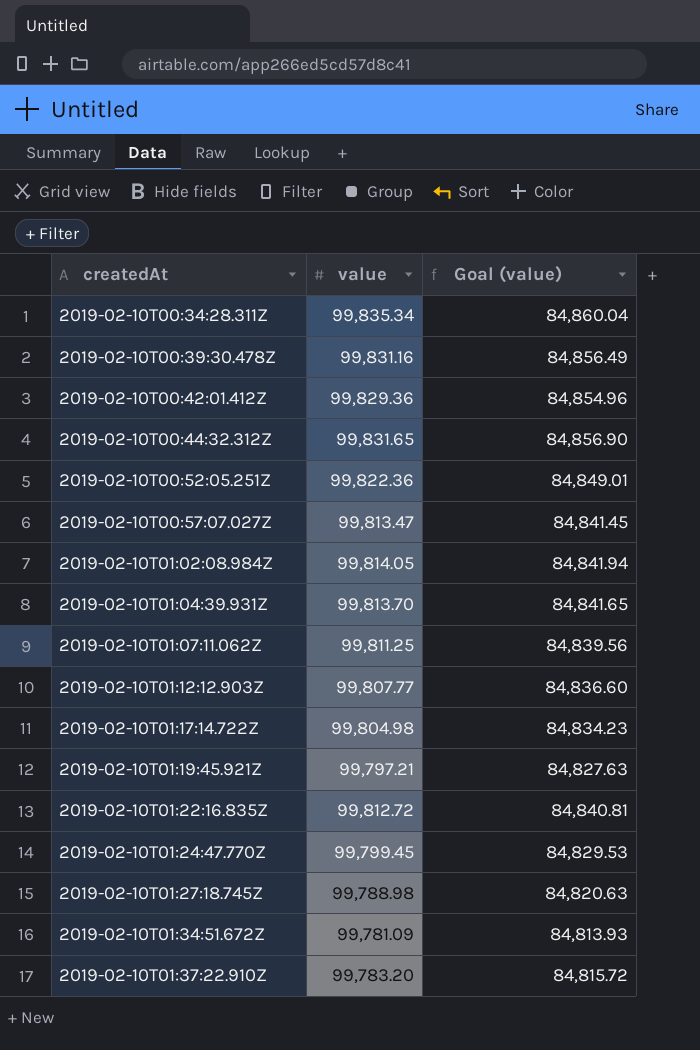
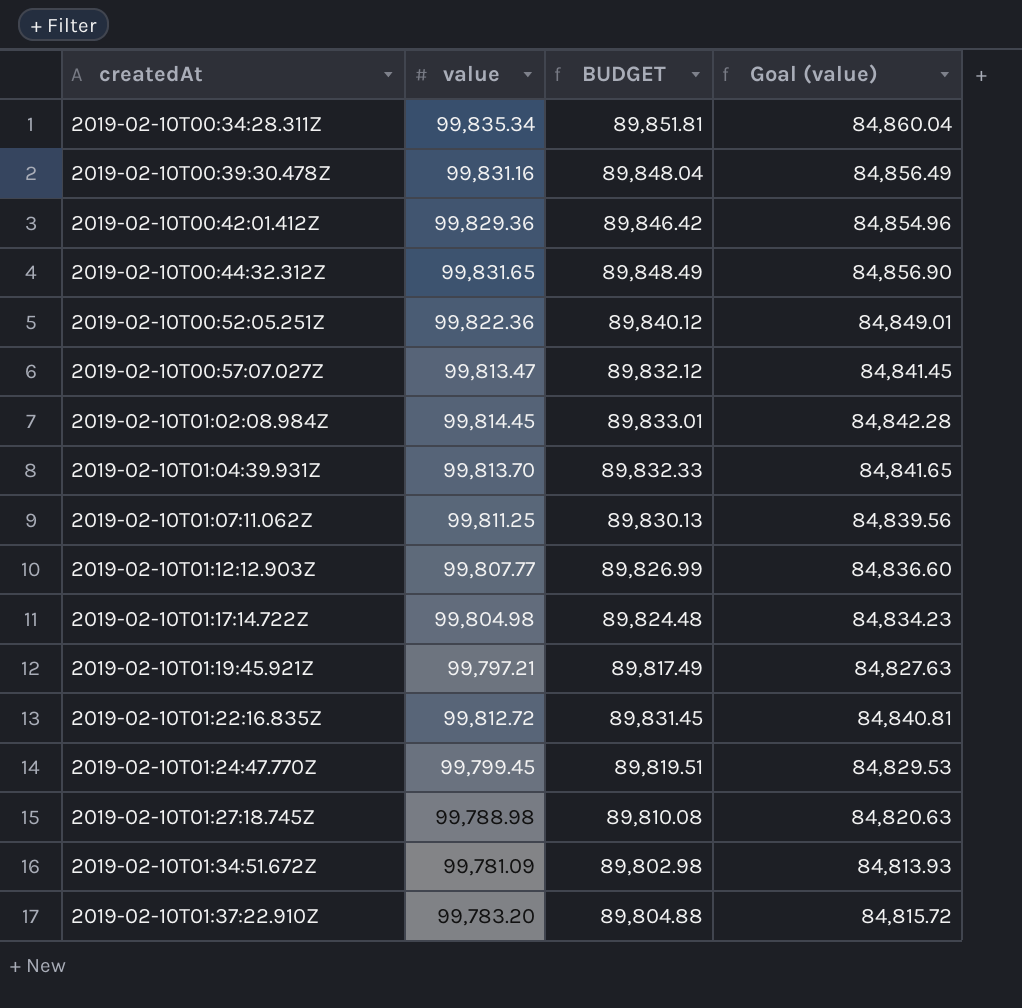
column BUDGET | formula: none -> [value] * 0.9
2019-02-10T01:02:08.984Z | value: 99,814.05 -> 99,814.45
2019-02-10T01:02:08.984Z | Goal (value): 84,841.94 -> 84,842.28

